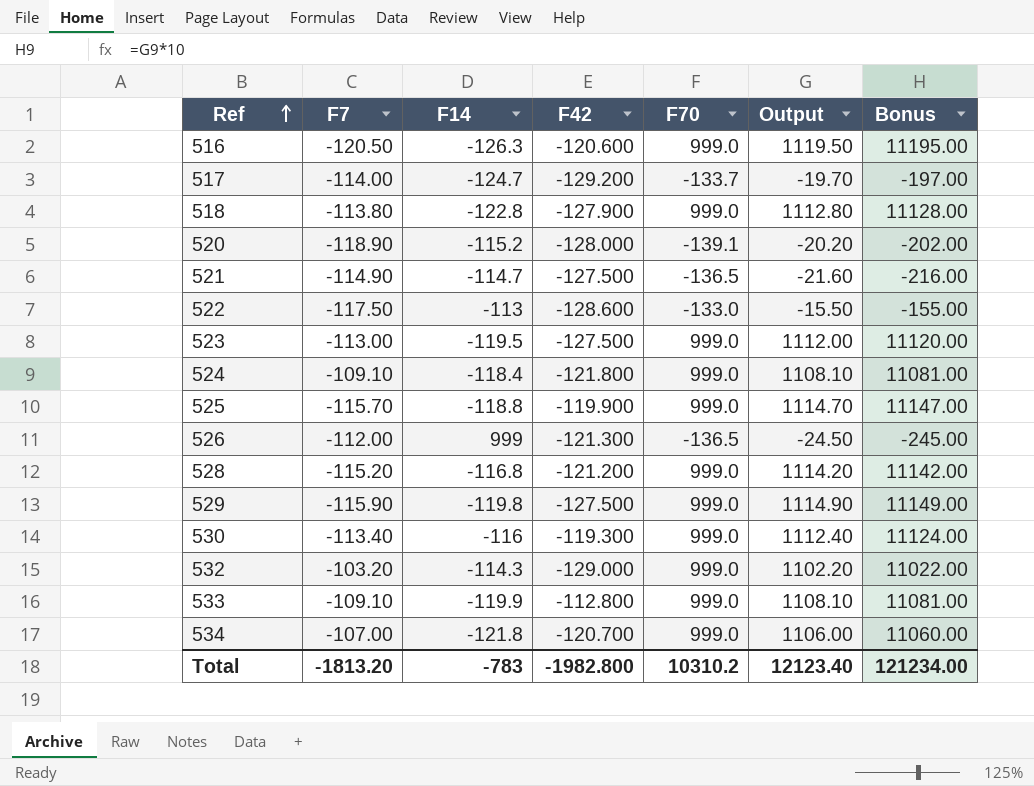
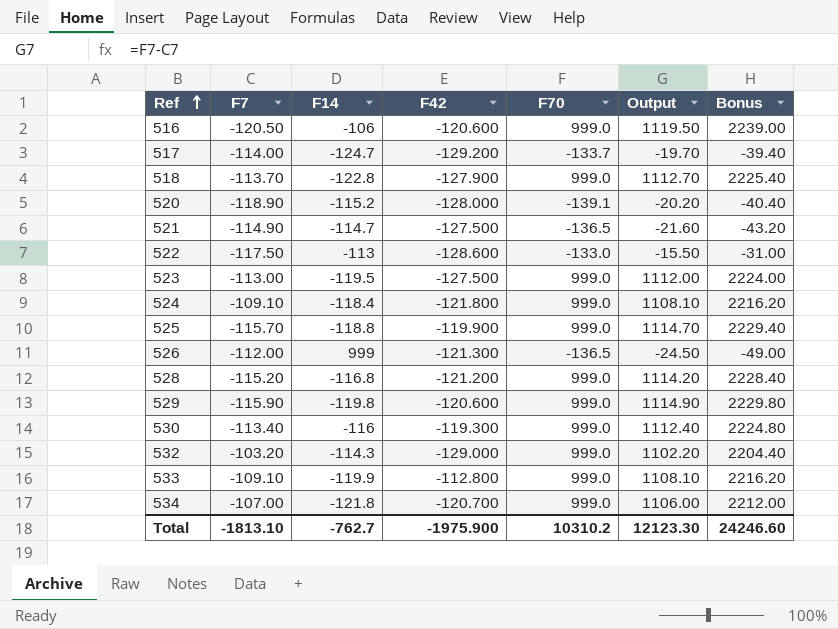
column Bonus | formula: [Output] * 10 -> [Output] * 2
516 | F14: -126.3 -> -106
518 | F7: -113.80 -> -113.70
518 | Output: 1112.80 -> 1112.70
529 | F42: -127.500 -> -120.600
Total | F7: -1813.20 -> -1813.10
Total | F14: -783 -> -762.7
Total | F42: -1982.800 -> -1975.900
Total | Output: 12123.40 -> 12123.30
Total | Bonus: 121234.00 -> 24246.60

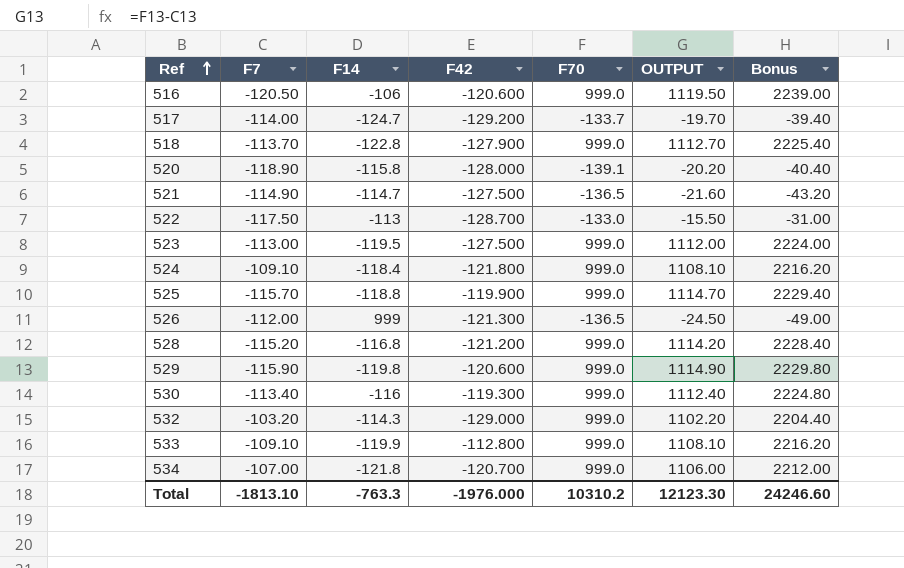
column name: Output -> OUTPUT
520 | F14: -115.2 -> -115.8
522 | F42: -128.600 -> -128.700
Total | F14: -762.7 -> -763.3
Total | F42: -1975.900 -> -1976.000

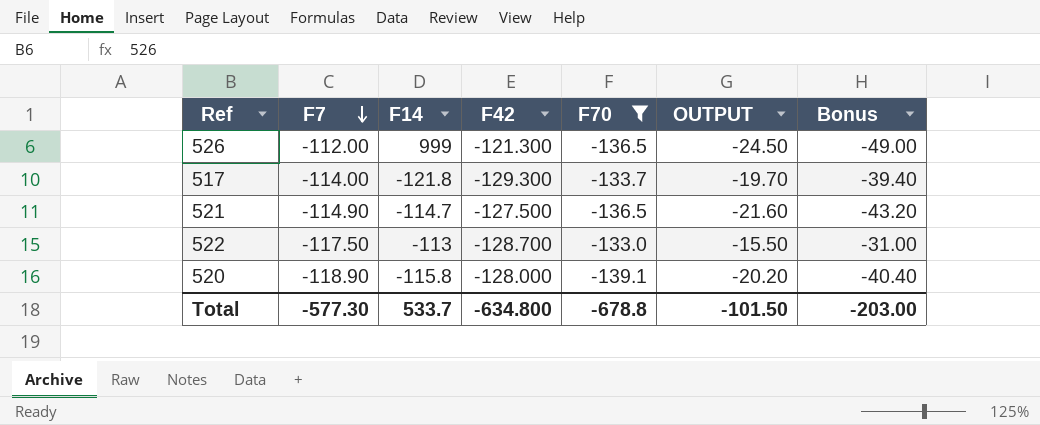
filter: none -> F70 != 999.0
row order: Ref ascending -> F7 descending
517 | F14: -124.7 -> -121.8
517 | F42: -129.200 -> -129.300
Total | F7: -1813.10 -> -577.30
Total | F14: -763.3 -> 533.7
Total | F42: -1976.000 -> -634.800
Total | F70: 10310.2 -> -678.8
Total | OUTPUT: 12123.30 -> -101.50
Total | Bonus: 24246.60 -> -203.00

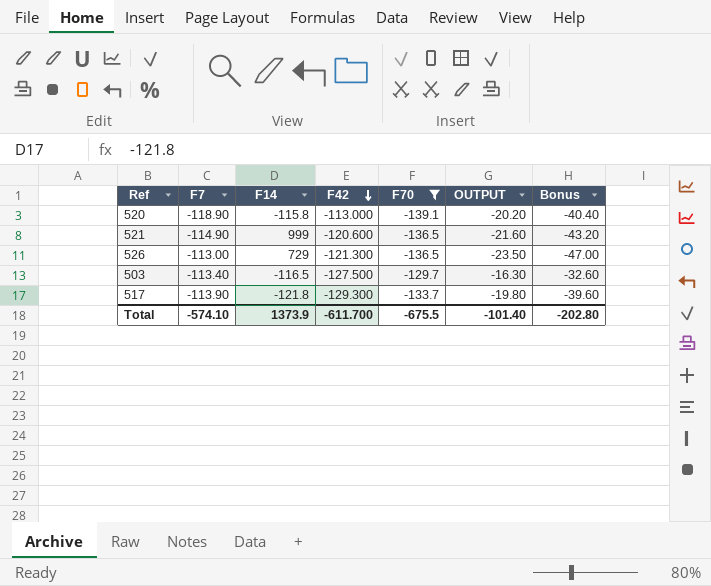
row order: F7 descending -> F42 descending
row 522: -117.50 | -113 | -128.700 | -133.0 | -15.50 | -31.00 -> none
520 | F42: -128.000 -> -113.000
521 | F14: -114.7 -> 999
521 | F42: -127.500 -> -120.600
526 | F7: -112.00 -> -113.00
526 | F14: 999 -> 729
526 | OUTPUT: -24.50 -> -23.50
526 | Bonus: -49.00 -> -47.00
row 503: none -> -113.40 | -116.5 | -127.500 | -129.7 | -16.30 | -32.60
517 | F7: -114.00 -> -113.90
517 | OUTPUT: -19.70 -> -19.80
517 | Bonus: -39.40 -> -39.60
Total | F7: -577.30 -> -574.10
Total | F14: 533.7 -> 1373.9
Total | F42: -634.800 -> -611.700
Total | F70: -678.8 -> -675.5
Total | OUTPUT: -101.50 -> -101.40
Total | Bonus: -203.00 -> -202.80

